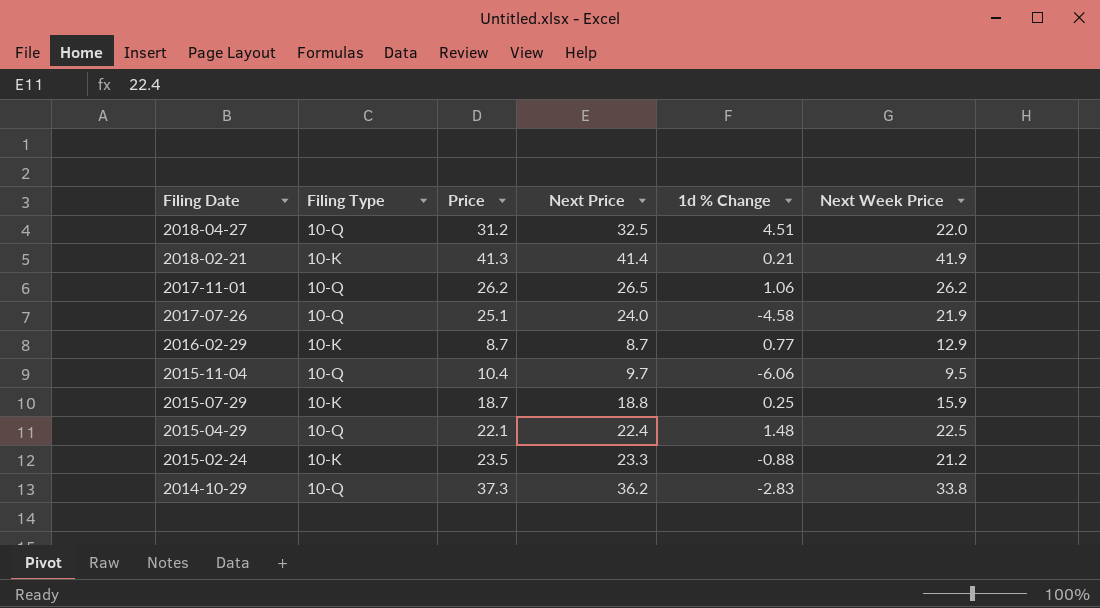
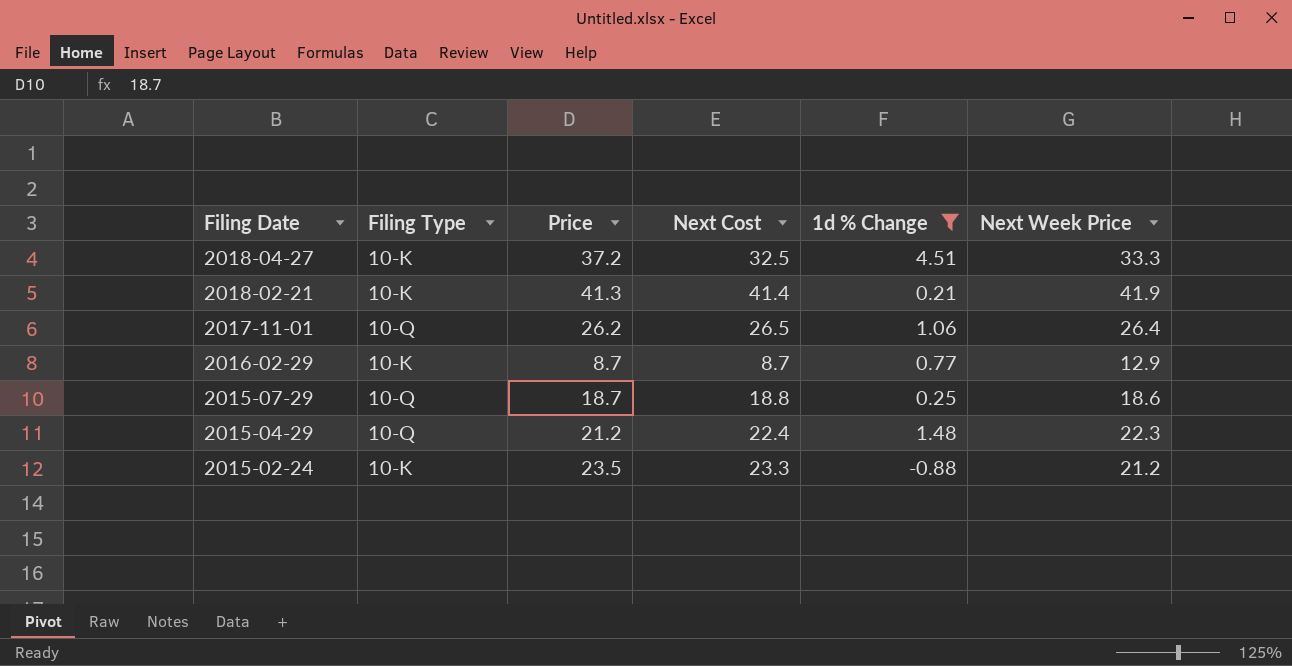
filter: none -> 1d % Change >= -0.88
column name: Next Price -> Next Cost
2018-04-27 | Filing Type: 10-Q -> 10-K
2018-04-27 | Price: 31.2 -> 37.2
2018-04-27 | Next Week Price: 22.0 -> 33.3
2017-11-01 | Next Week Price: 26.2 -> 26.4
2015-07-29 | Filing Type: 10-K -> 10-Q
2015-07-29 | Next Week Price: 15.9 -> 18.6
2015-04-29 | Price: 22.1 -> 21.2
2015-04-29 | Next Week Price: 22.5 -> 22.3

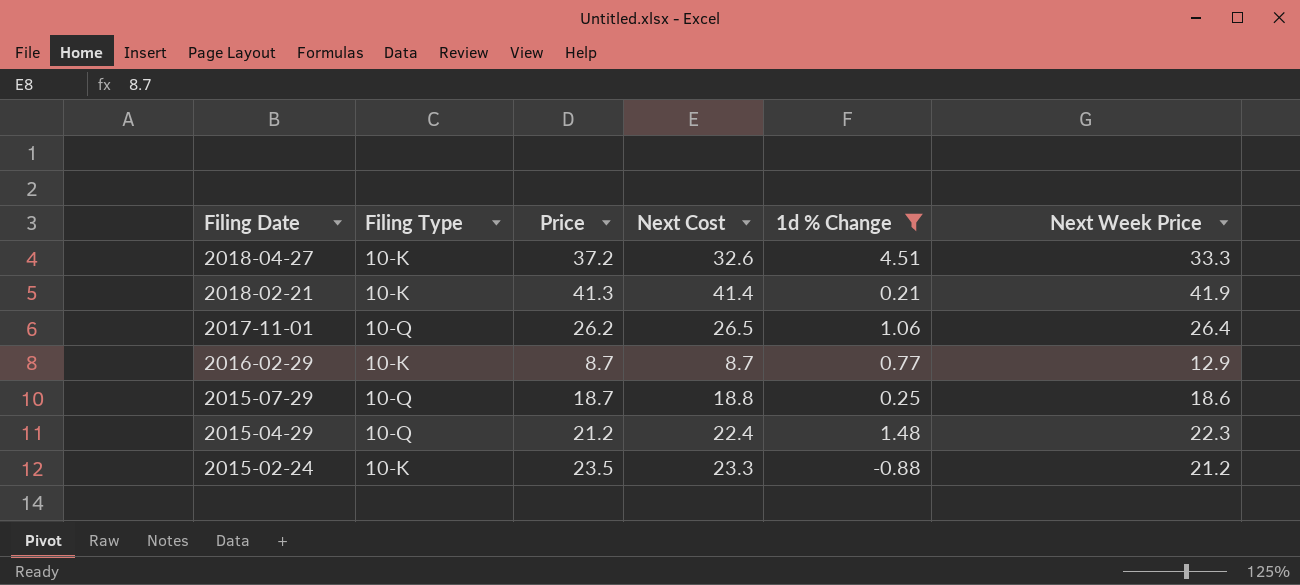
2018-04-27 | Next Cost: 32.5 -> 32.6

